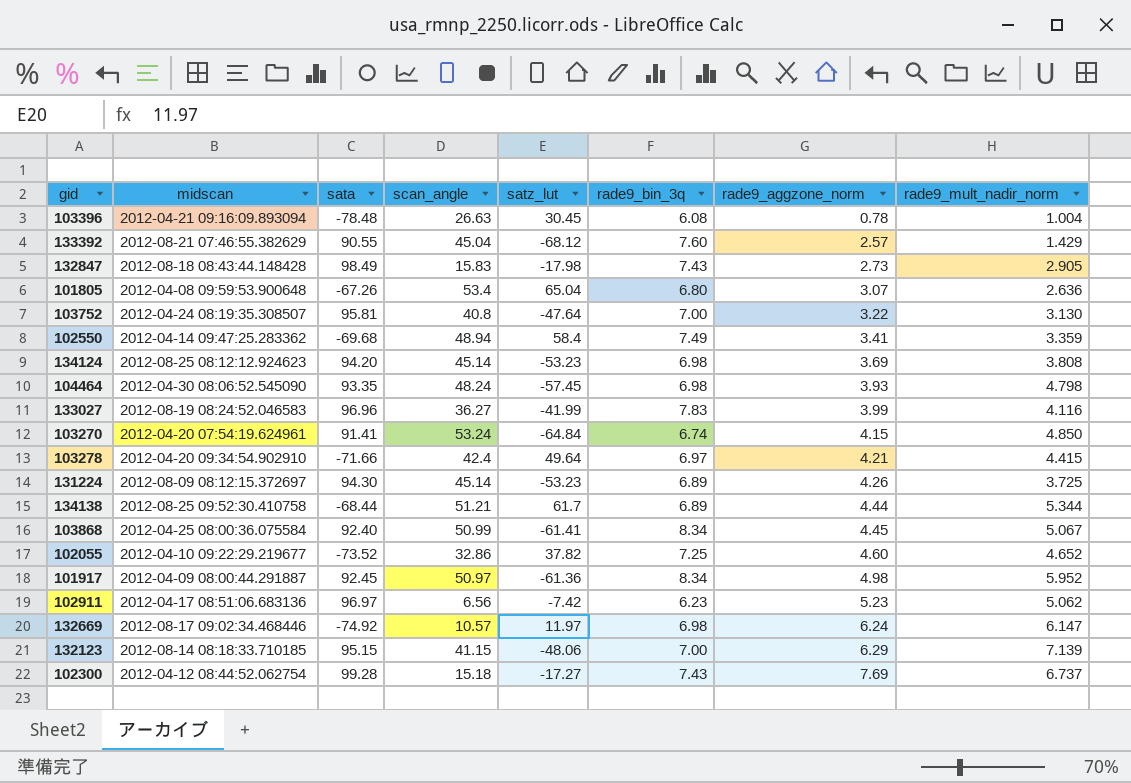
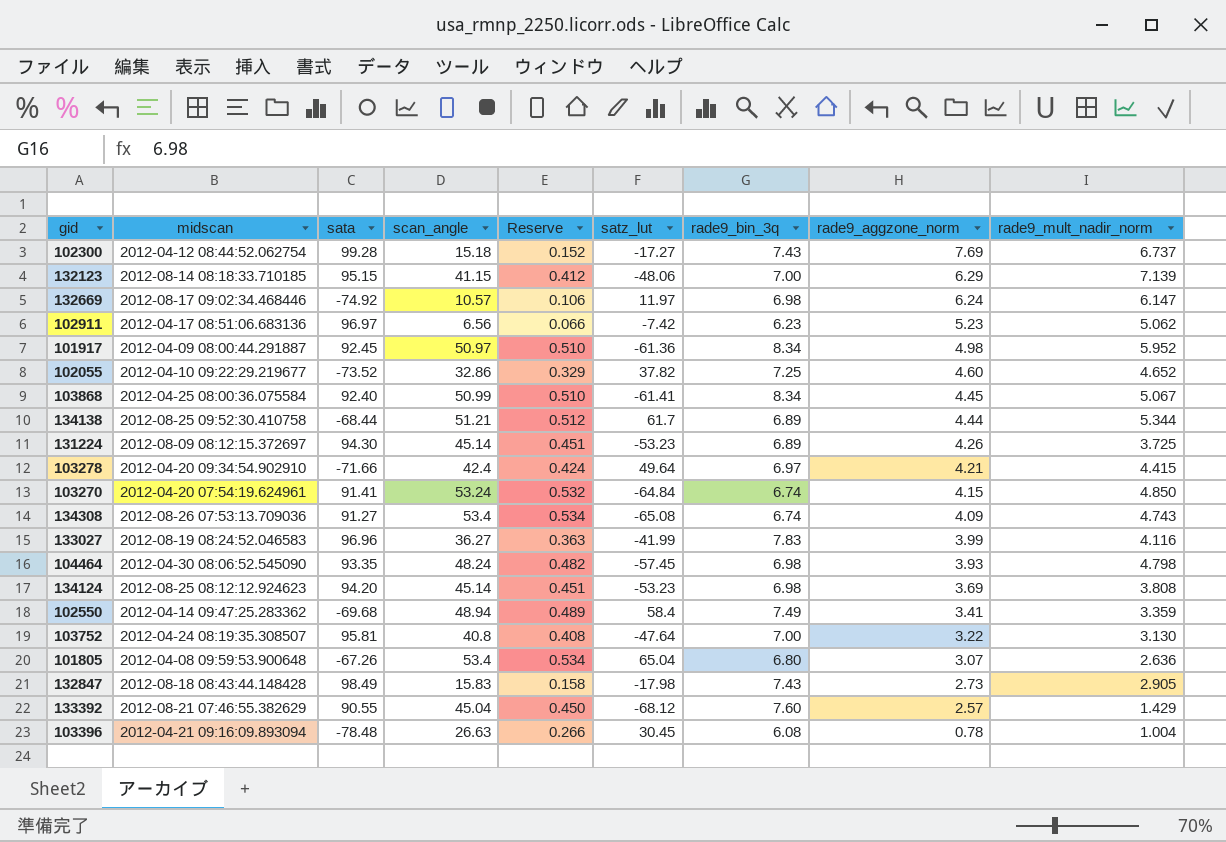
row order: rade9_aggzone_norm ascending -> rade9_aggzone_norm descending
column Reserve | formula: none -> [scan_angle] * 0.01
row 134308: none -> 2012-08-26 07:53:13.709036 | 91.27 | 53.4 | 0.534 | -65.08 | 6.74 | 4.09 | 4.743

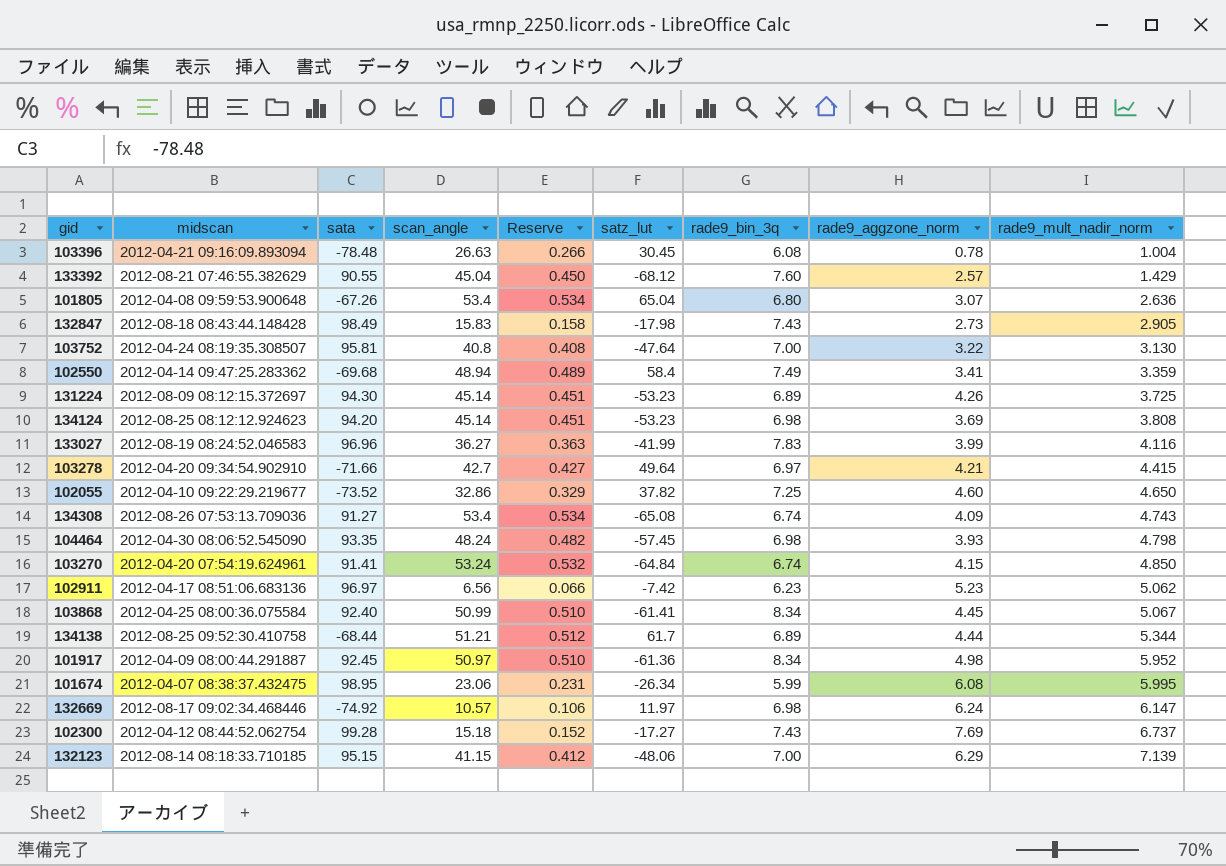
row order: rade9_aggzone_norm descending -> rade9_mult_nadir_norm ascending
103278 | scan_angle: 42.4 -> 42.7
103278 | Reserve: 0.424 -> 0.427
102055 | rade9_mult_nadir_norm: 4.652 -> 4.650
row 101674: none -> 2012-04-07 08:38:37.432475 | 98.95 | 23.06 | 0.231 | -26.34 | 5.99 | 6.08 | 5.995

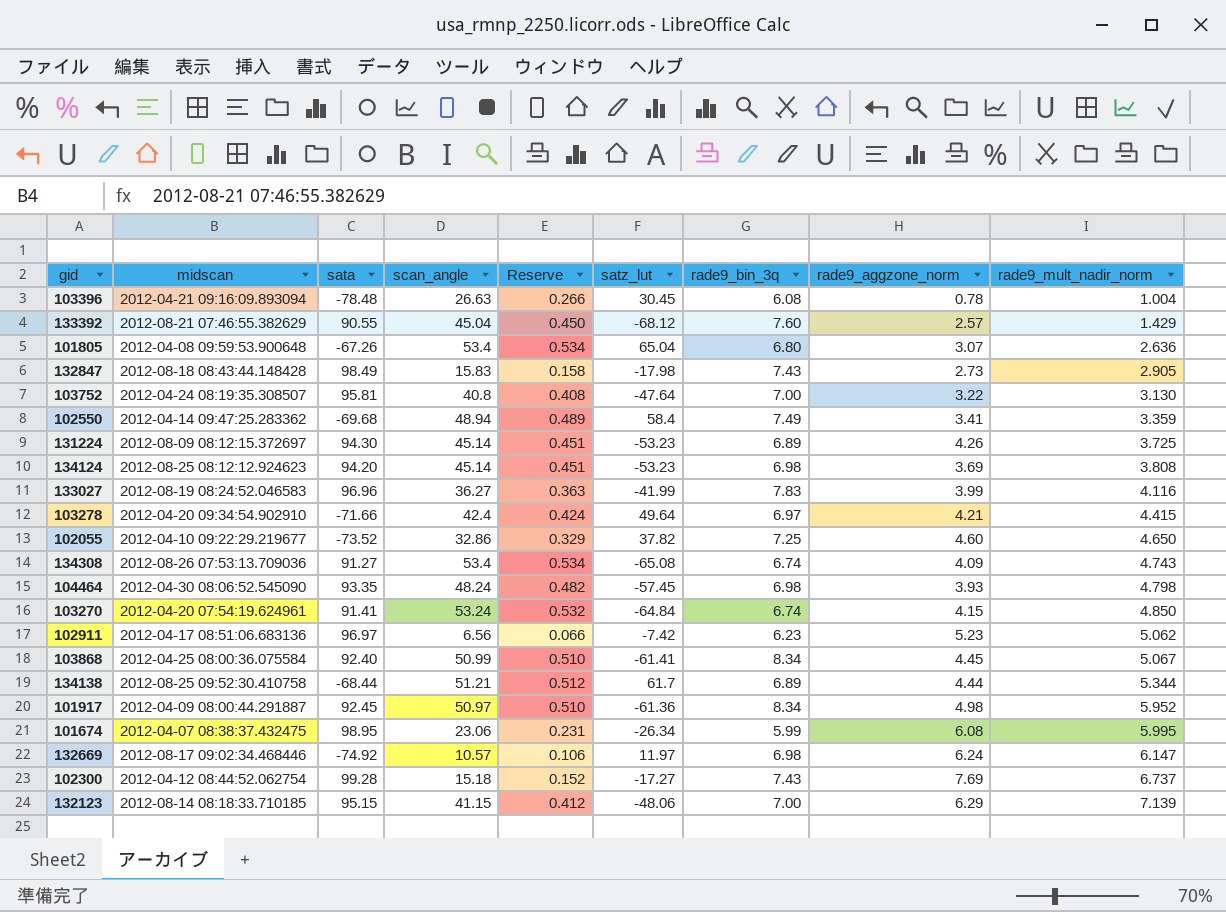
103278 | scan_angle: 42.7 -> 42.4
103278 | Reserve: 0.427 -> 0.424

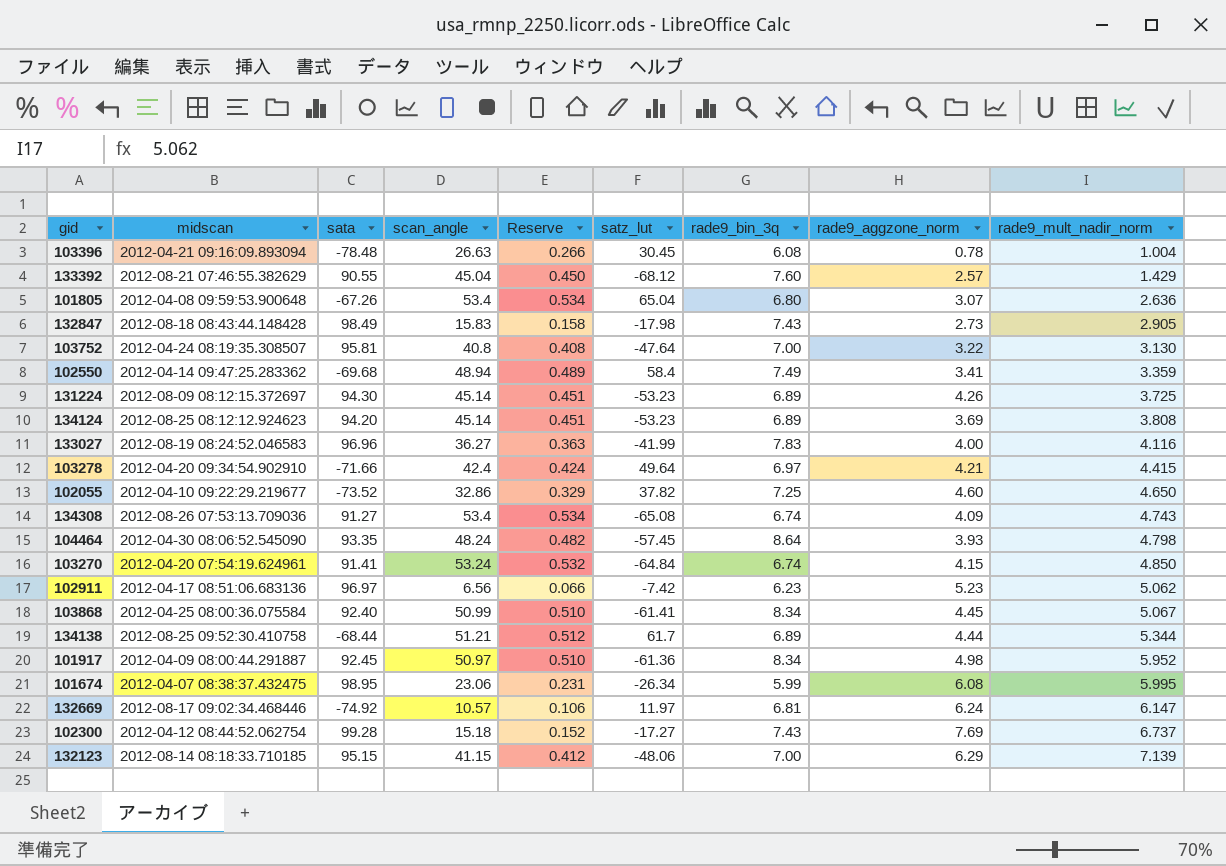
134124 | rade9_bin_3q: 6.98 -> 6.89
133027 | rade9_aggzone_norm: 3.99 -> 4.00
104464 | rade9_bin_3q: 6.98 -> 8.64
132669 | rade9_bin_3q: 6.98 -> 6.81

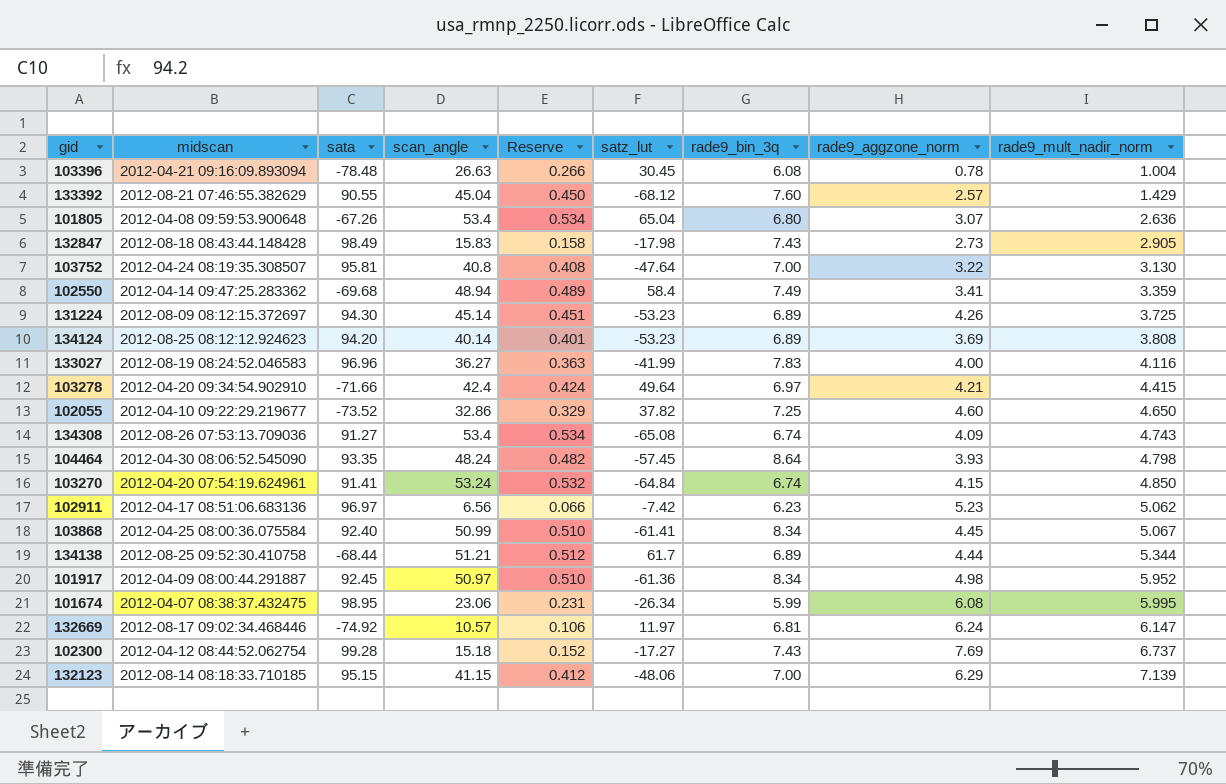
134124 | scan_angle: 45.14 -> 40.14
134124 | Reserve: 0.451 -> 0.401

